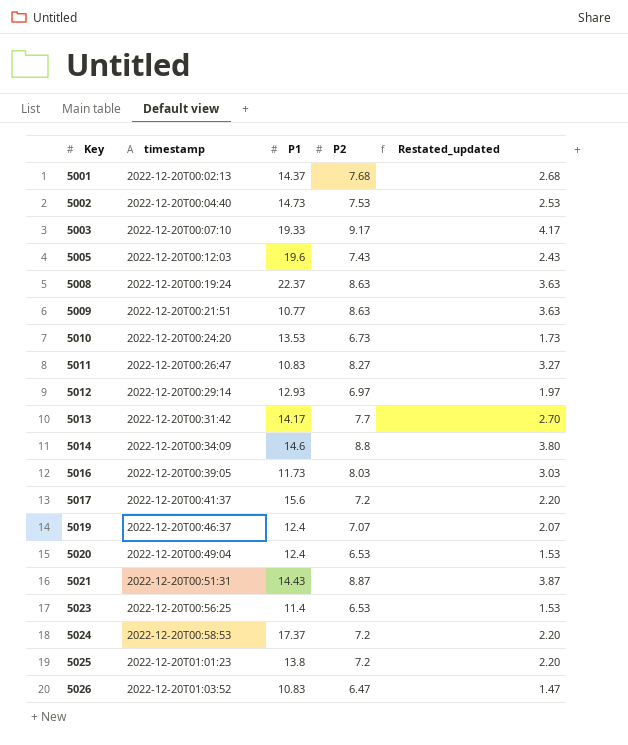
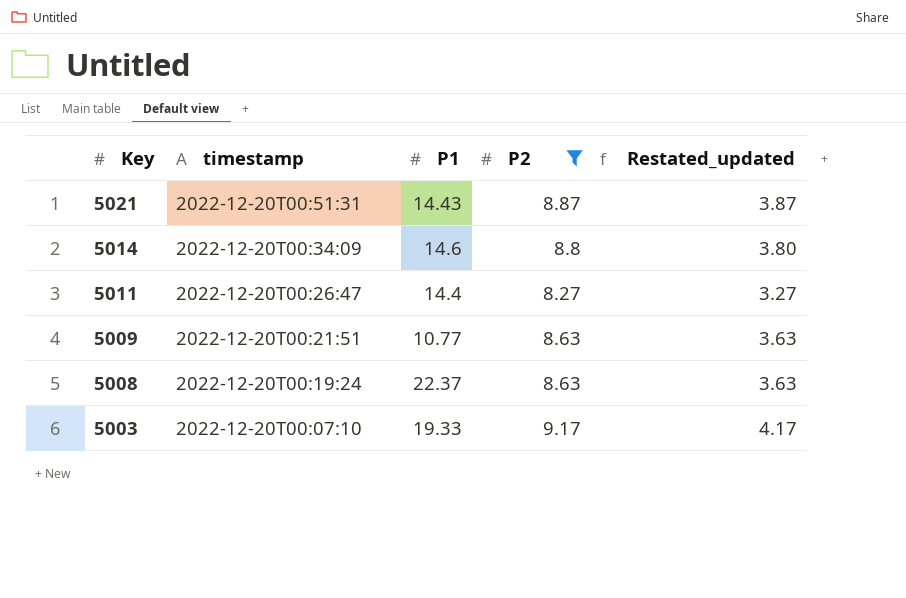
filter: none -> P2 >= 8.27
row order: Key ascending -> Key descending
5011 | P1: 10.83 -> 14.4

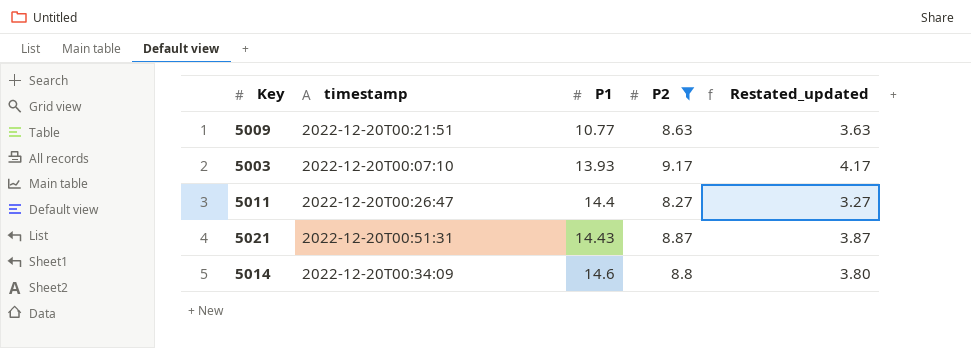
row order: Key descending -> P1 ascending
row 5008: 2022-12-20T00:19:24 | 22.37 | 8.63 | 3.63 -> none
5003 | P1: 19.33 -> 13.93

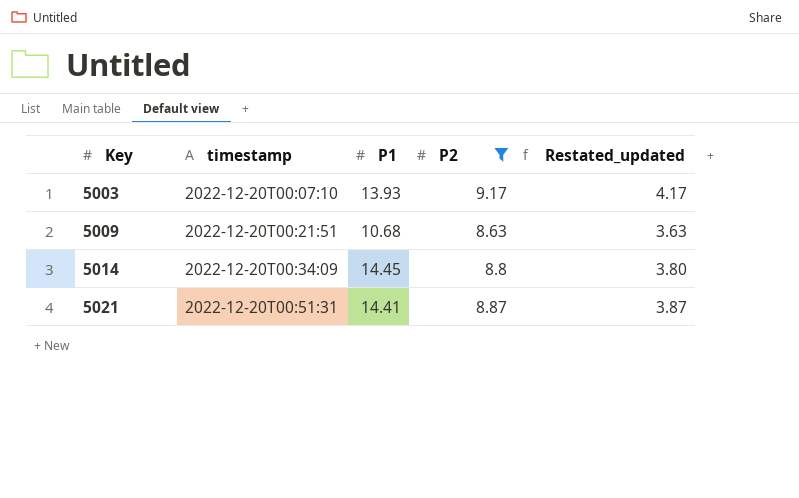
row order: P1 ascending -> Key ascending
row 5011: 2022-12-20T00:26:47 | 14.4 | 8.27 | 3.27 -> none
5009 | P1: 10.77 -> 10.68
5014 | P1: 14.6 -> 14.45
5021 | P1: 14.43 -> 14.41

